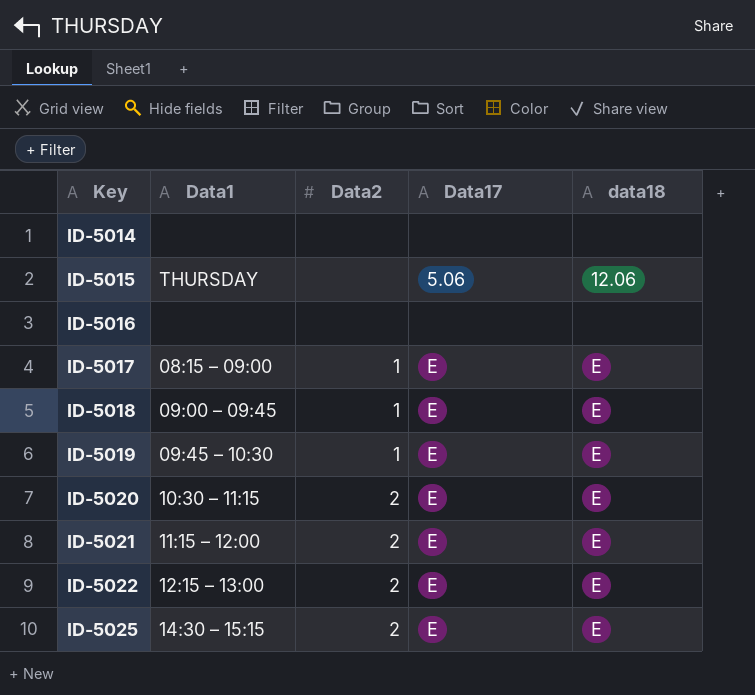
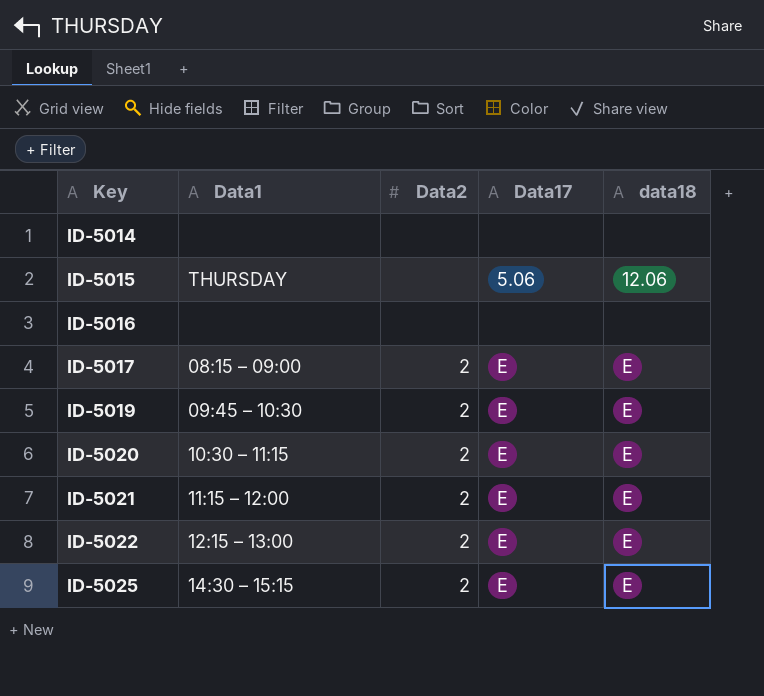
row ID-5018: 09:00 – 09:45 | 1 | E | E -> none
ID-5017 | Data2: 1 -> 2
ID-5019 | Data2: 1 -> 2

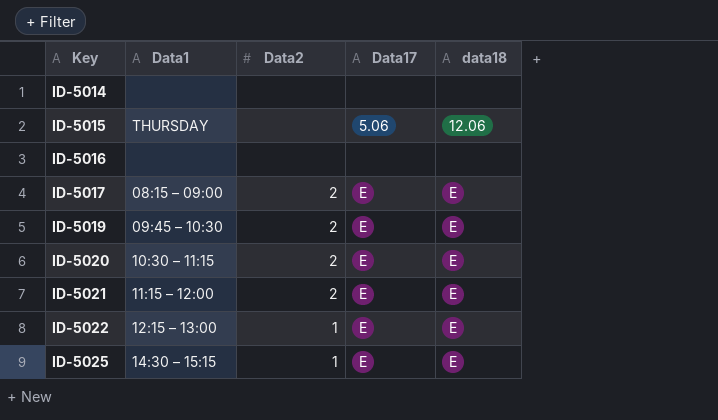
ID-5022 | Data2: 2 -> 1
ID-5025 | Data2: 2 -> 1

